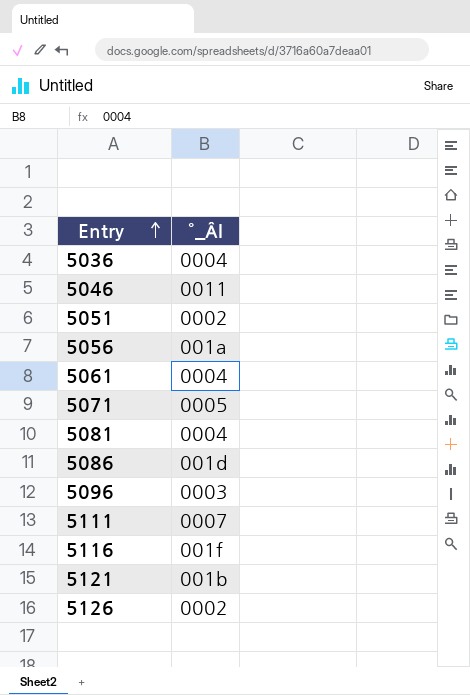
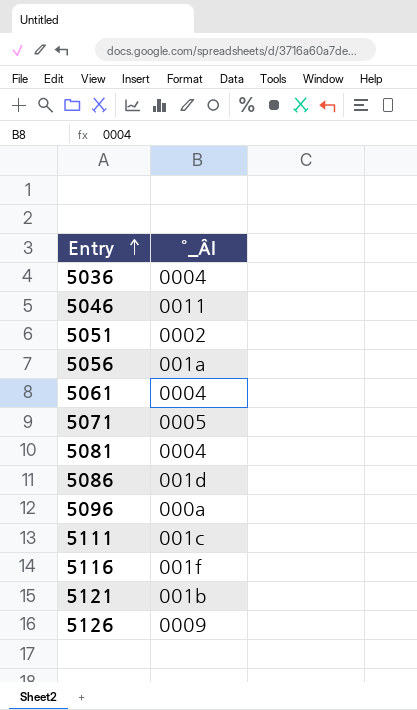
5096 | °_ÂI: 0003 -> 000a
5111 | °_ÂI: 0007 -> 001c
5126 | °_ÂI: 0002 -> 0009

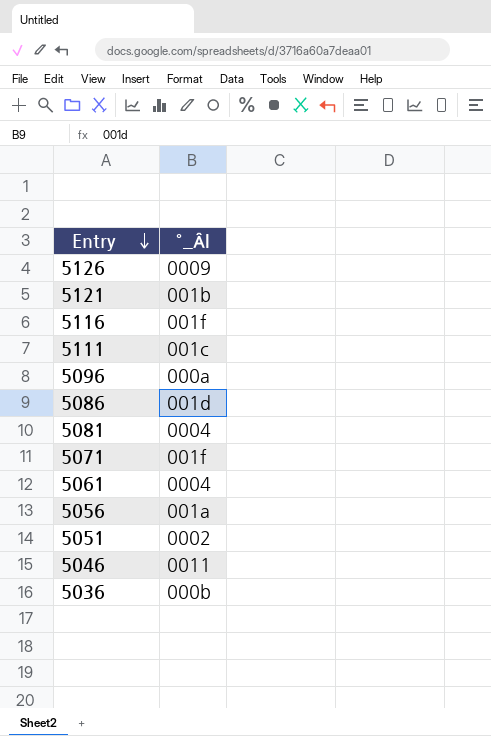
row order: Entry ascending -> Entry descending
5071 | °_ÂI: 0005 -> 001f
5036 | °_ÂI: 0004 -> 000b

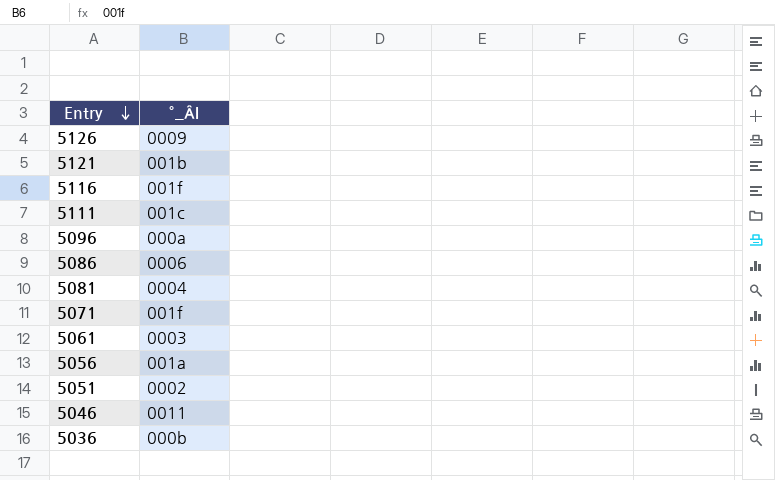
5086 | °_ÂI: 001d -> 0006
5061 | °_ÂI: 0004 -> 0003

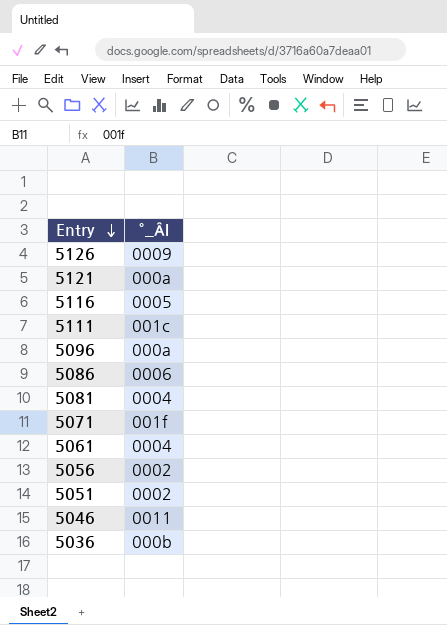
5121 | °_ÂI: 001b -> 000a
5116 | °_ÂI: 001f -> 0005
5061 | °_ÂI: 0003 -> 0004
5056 | °_ÂI: 001a -> 0002

